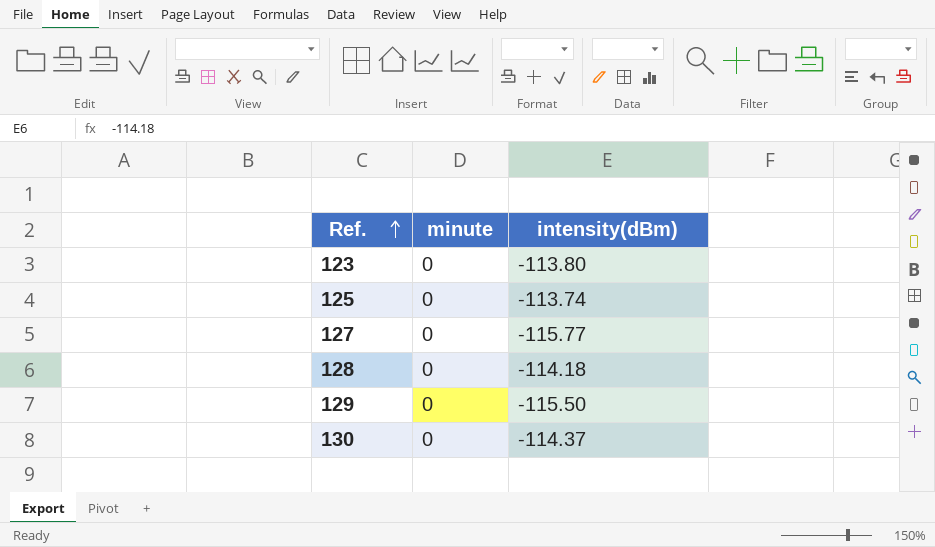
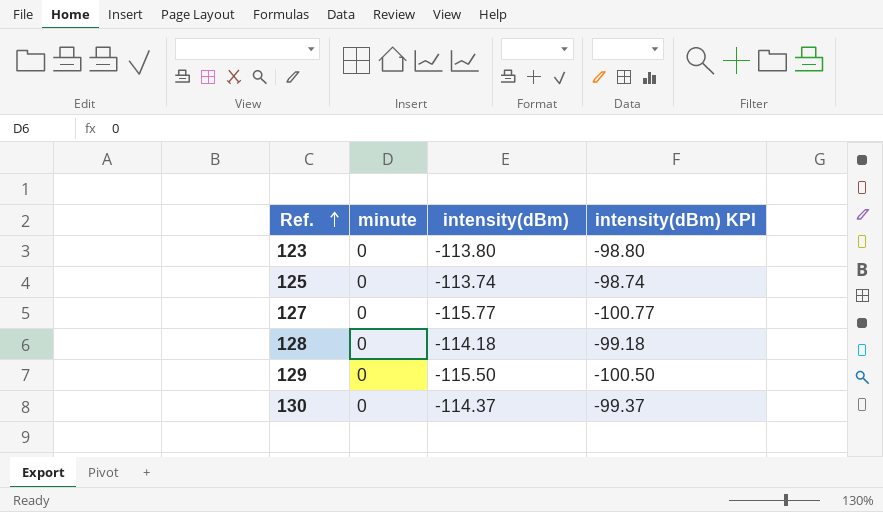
column intensity(dBm) KPI | formula: none -> [intensity(dBm)] + 15

